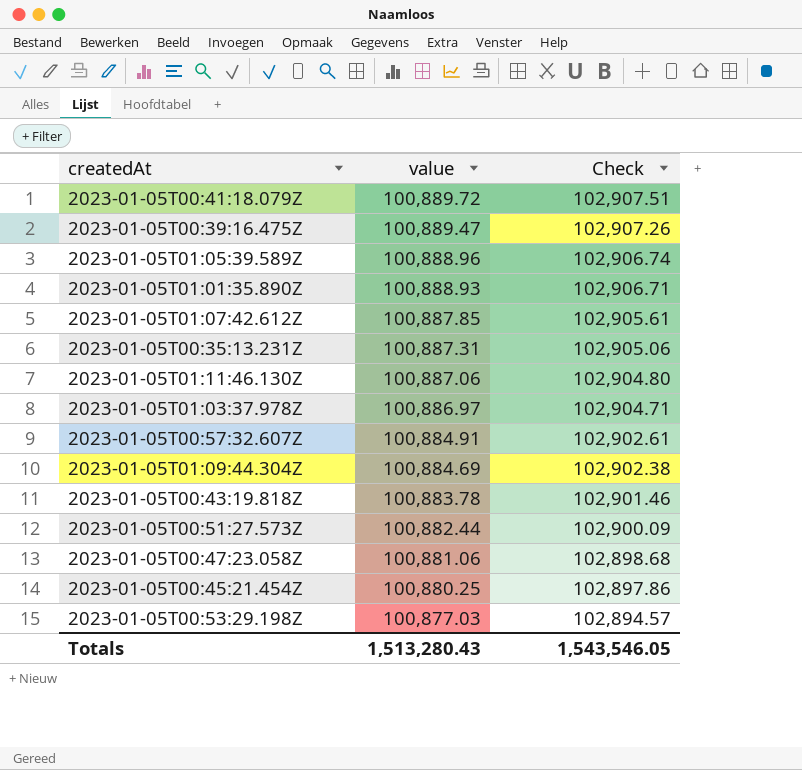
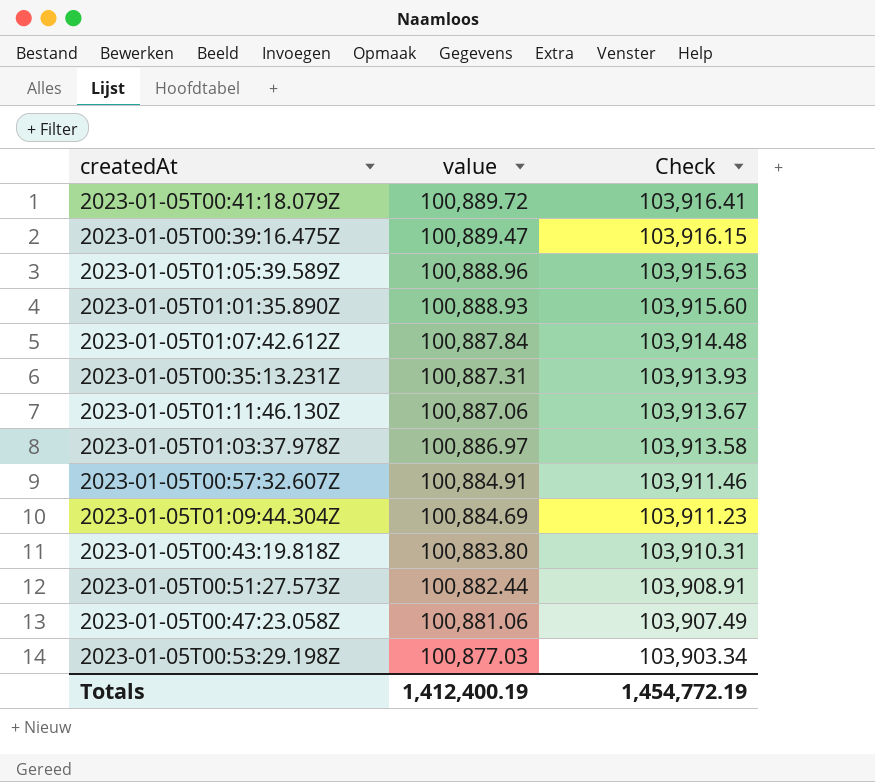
column Check | formula: [value] * 1.02 -> [value] * 1.03
row 2023-01-05T00:45:21.454Z: 100,880.25 | 102,897.86 -> none
2023-01-05T01:07:42.612Z | value: 100,887.85 -> 100,887.84
2023-01-05T00:43:19.818Z | value: 100,883.78 -> 100,883.80
Totals | value: 1,513,280.43 -> 1,412,400.19
Totals | Check: 1,543,546.05 -> 1,454,772.19

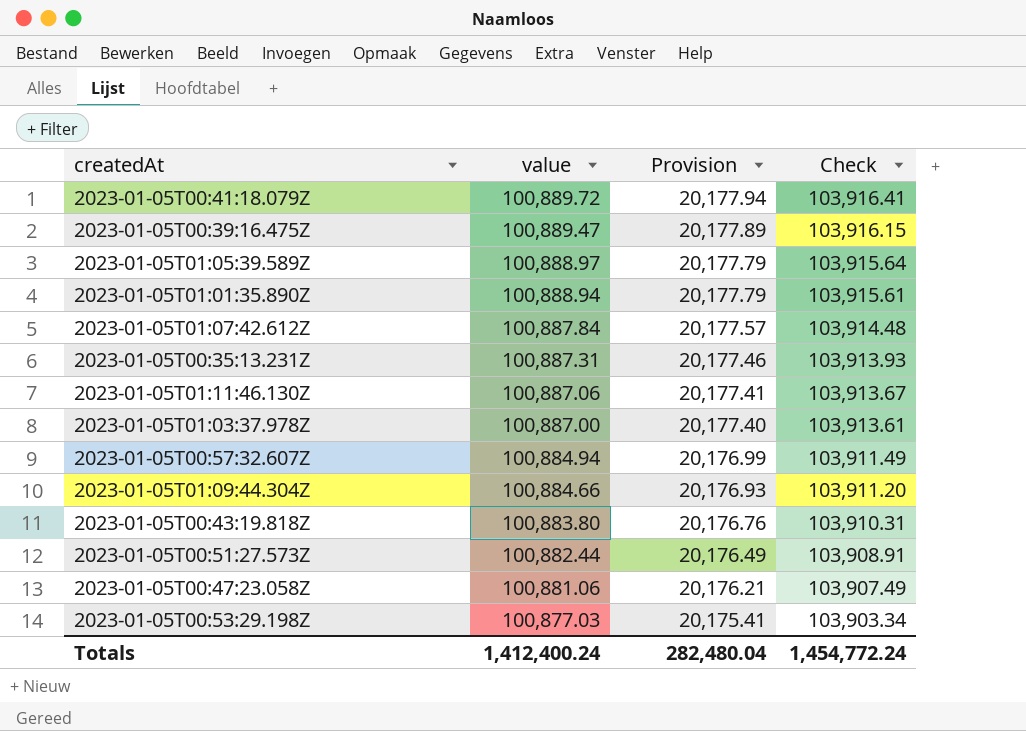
column Provision | formula: none -> [value] * 0.2
2023-01-05T01:05:39.589Z | value: 100,888.96 -> 100,888.97
2023-01-05T01:05:39.589Z | Check: 103,915.63 -> 103,915.64
2023-01-05T01:01:35.890Z | value: 100,888.93 -> 100,888.94
2023-01-05T01:01:35.890Z | Check: 103,915.60 -> 103,915.61
2023-01-05T01:03:37.978Z | value: 100,886.97 -> 100,887.00
2023-01-05T01:03:37.978Z | Check: 103,913.58 -> 103,913.61
2023-01-05T00:57:32.607Z | value: 100,884.91 -> 100,884.94
2023-01-05T00:57:32.607Z | Check: 103,911.46 -> 103,911.49
2023-01-05T01:09:44.304Z | value: 100,884.69 -> 100,884.66
2023-01-05T01:09:44.304Z | Check: 103,911.23 -> 103,911.20
Totals | value: 1,412,400.19 -> 1,412,400.24
Totals | Check: 1,454,772.19 -> 1,454,772.24

